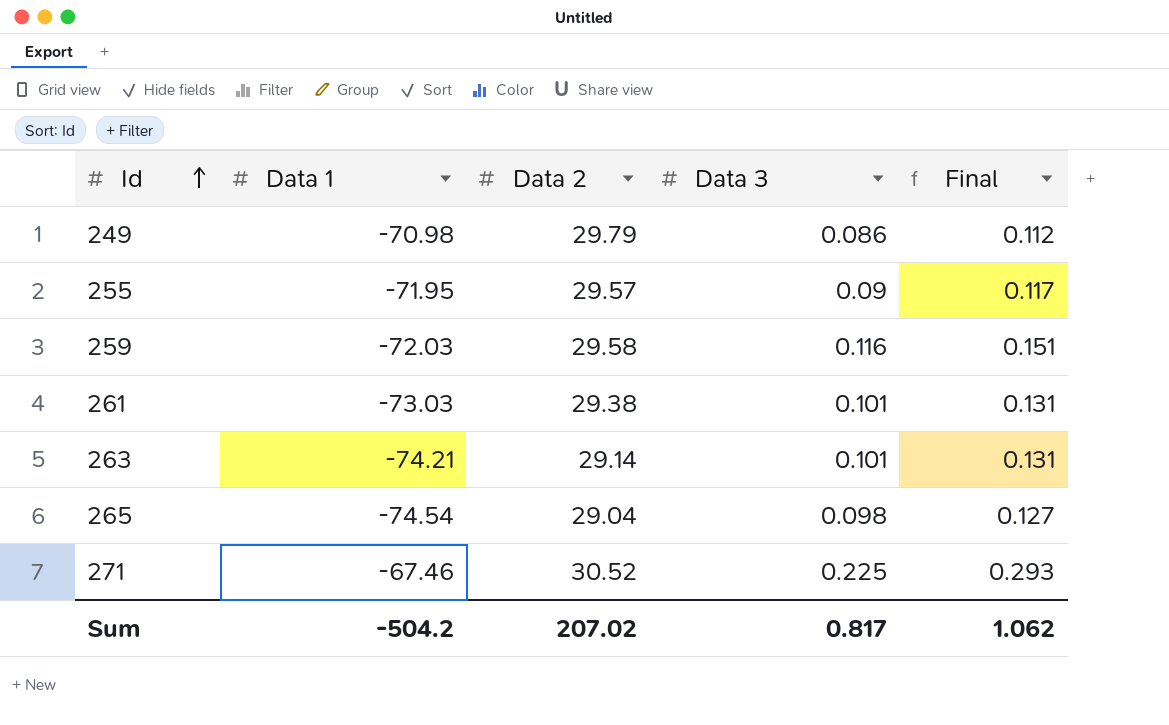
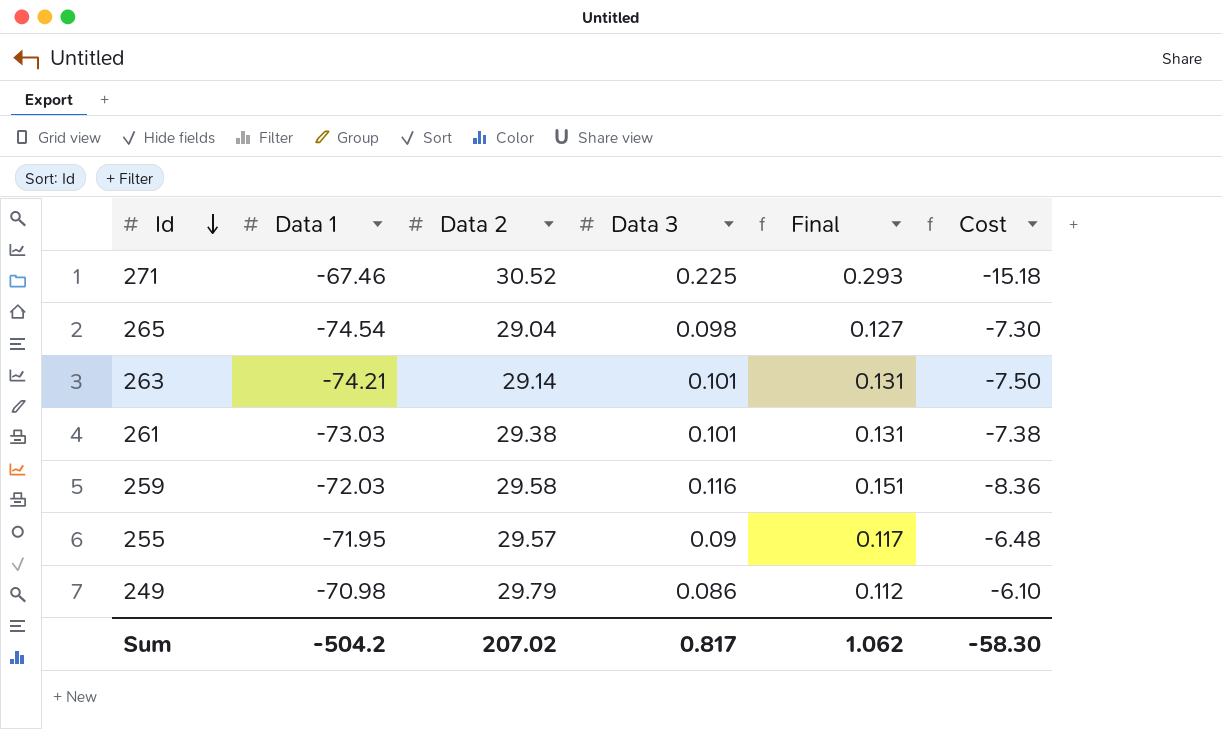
row order: Id ascending -> Id descending
column Cost | formula: none -> [Data 1] * [Data 3]

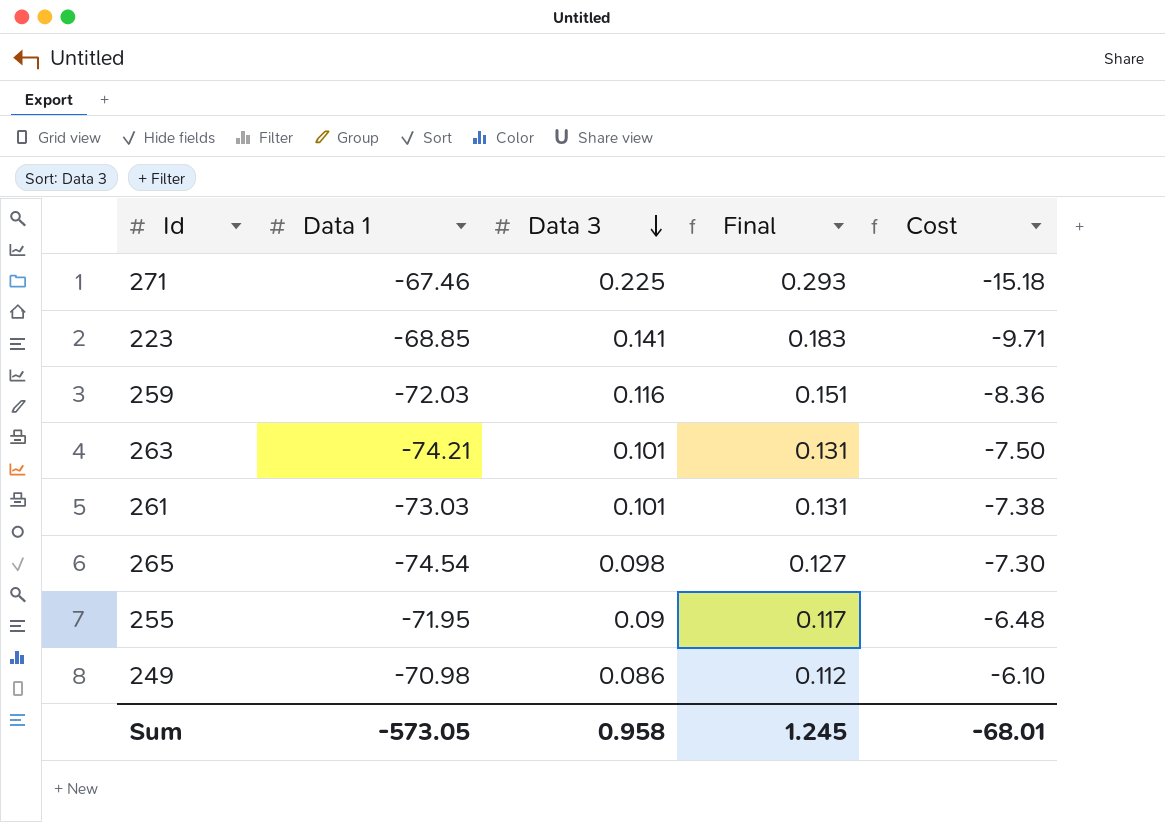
row order: Id descending -> Data 3 descending
column Data 2 | position: 3 -> none
row 223: none -> -68.85 | 0.141 | 0.183 | -9.71
Sum | Data 1: -504.2 -> -573.05
Sum | Data 3: 0.817 -> 0.958
Sum | Final: 1.062 -> 1.245
Sum | Cost: -58.30 -> -68.01

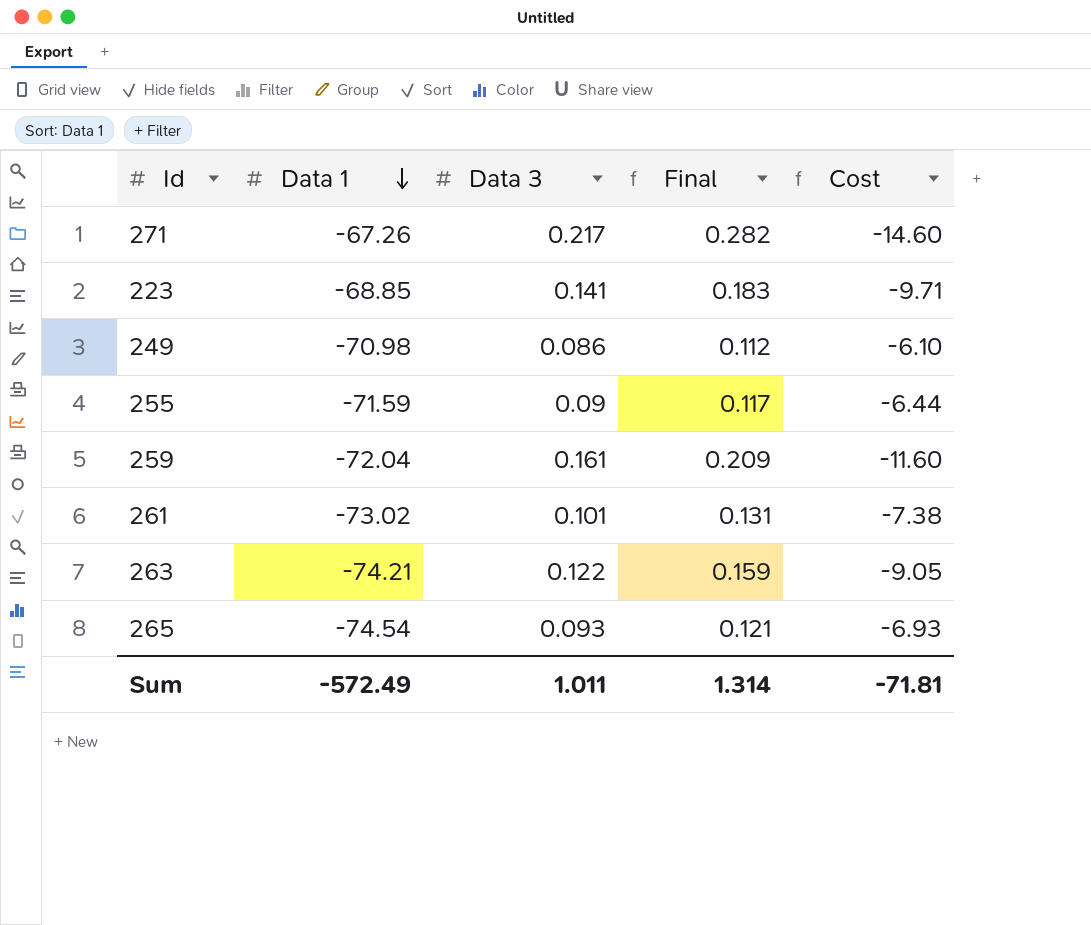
row order: Data 3 descending -> Data 1 descending
271 | Data 1: -67.46 -> -67.26
271 | Data 3: 0.225 -> 0.217
271 | Final: 0.293 -> 0.282
271 | Cost: -15.18 -> -14.60
255 | Data 1: -71.95 -> -71.59
255 | Cost: -6.48 -> -6.44
259 | Data 1: -72.03 -> -72.04
259 | Data 3: 0.116 -> 0.161
259 | Final: 0.151 -> 0.209
259 | Cost: -8.36 -> -11.60
261 | Data 1: -73.03 -> -73.02
263 | Data 3: 0.101 -> 0.122
263 | Final: 0.131 -> 0.159
263 | Cost: -7.50 -> -9.05
265 | Data 3: 0.098 -> 0.093
265 | Final: 0.127 -> 0.121
265 | Cost: -7.30 -> -6.93
Sum | Data 1: -573.05 -> -572.49
Sum | Data 3: 0.958 -> 1.011
Sum | Final: 1.245 -> 1.314
Sum | Cost: -68.01 -> -71.81

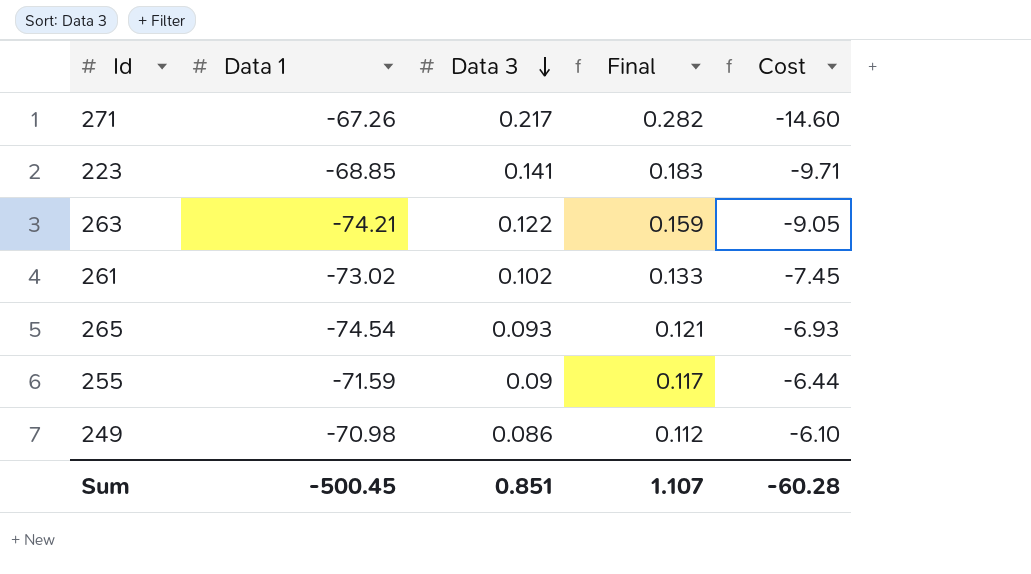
row order: Data 1 descending -> Data 3 descending
row 259: -72.04 | 0.161 | 0.209 | -11.60 -> none
261 | Data 3: 0.101 -> 0.102
261 | Final: 0.131 -> 0.133
261 | Cost: -7.38 -> -7.45
Sum | Data 1: -572.49 -> -500.45
Sum | Data 3: 1.011 -> 0.851
Sum | Final: 1.314 -> 1.107
Sum | Cost: -71.81 -> -60.28

